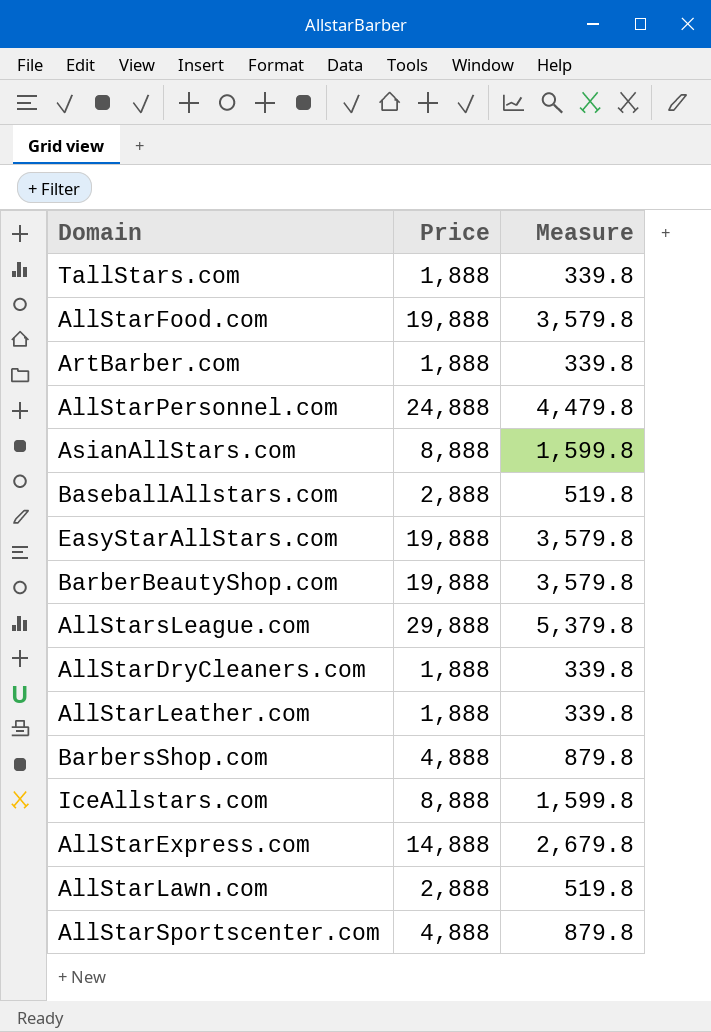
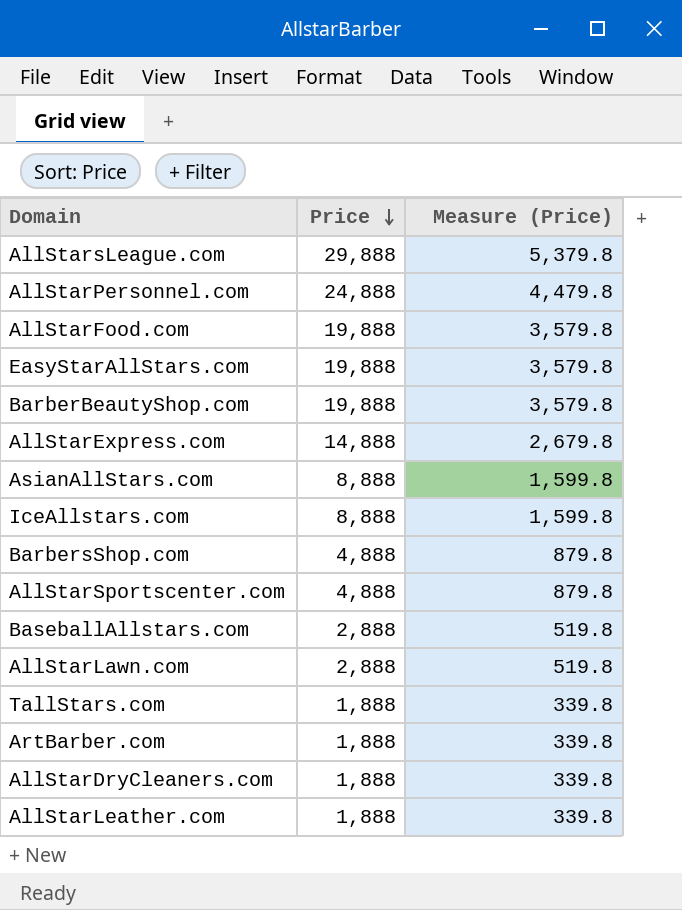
row order: none -> Price descending
column name: Measure -> Measure (Price)

